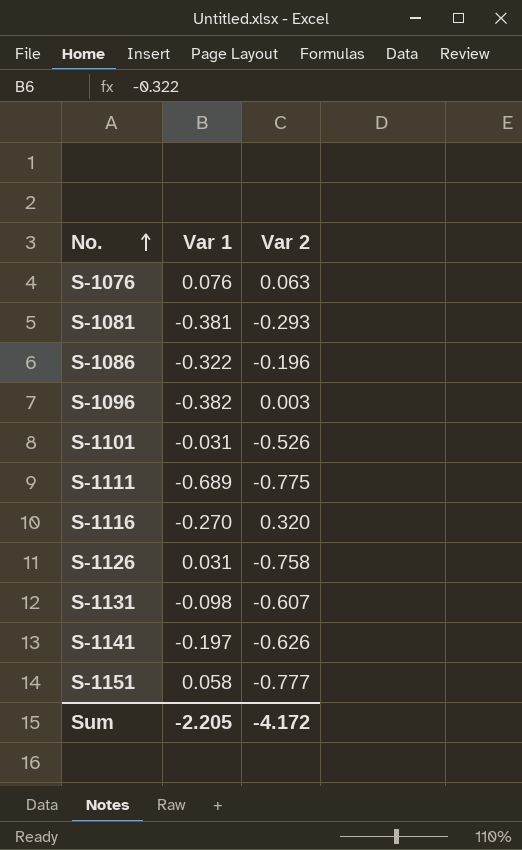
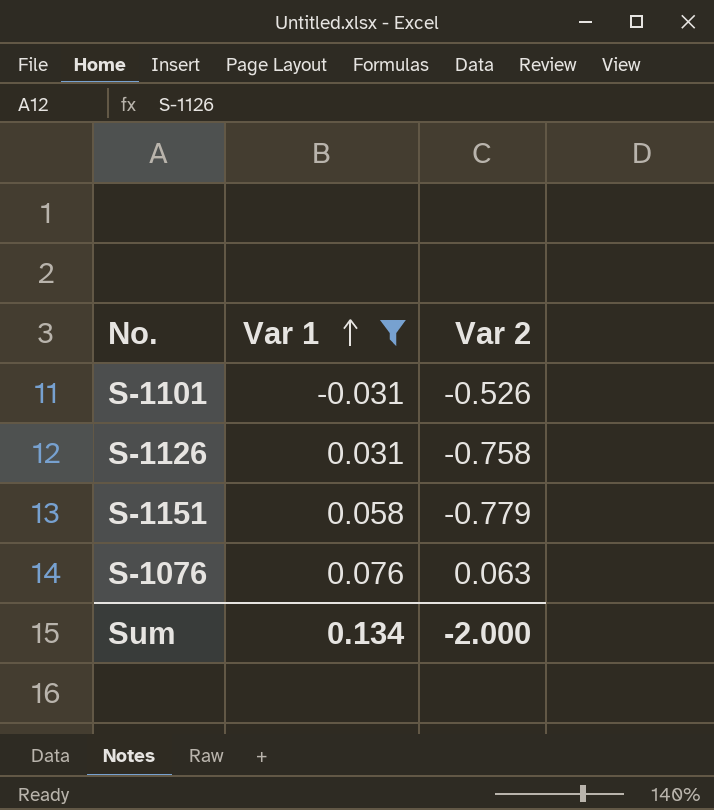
filter: none -> Var 1 >= -0.031
row order: No. ascending -> Var 1 ascending
S-1151 | Var 2: -0.777 -> -0.779
Sum | Var 1: -2.205 -> 0.134
Sum | Var 2: -4.172 -> -2.000

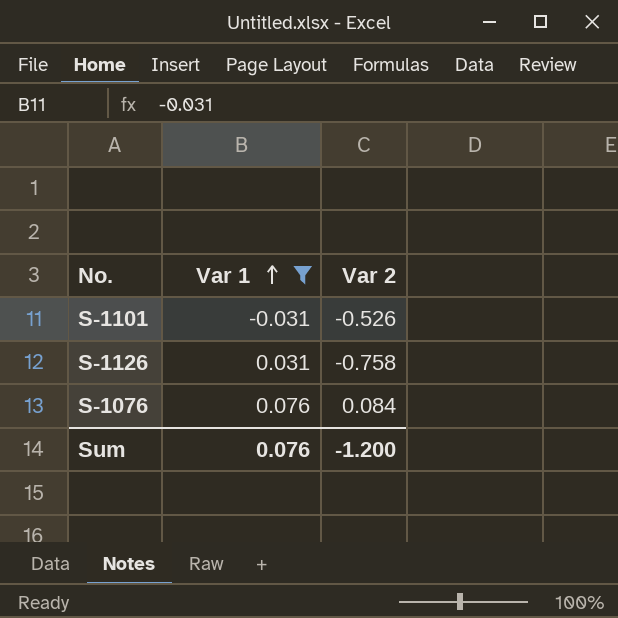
row S-1151: 0.058 | -0.779 -> none
S-1076 | Var 2: 0.063 -> 0.084
Sum | Var 1: 0.134 -> 0.076
Sum | Var 2: -2.000 -> -1.200

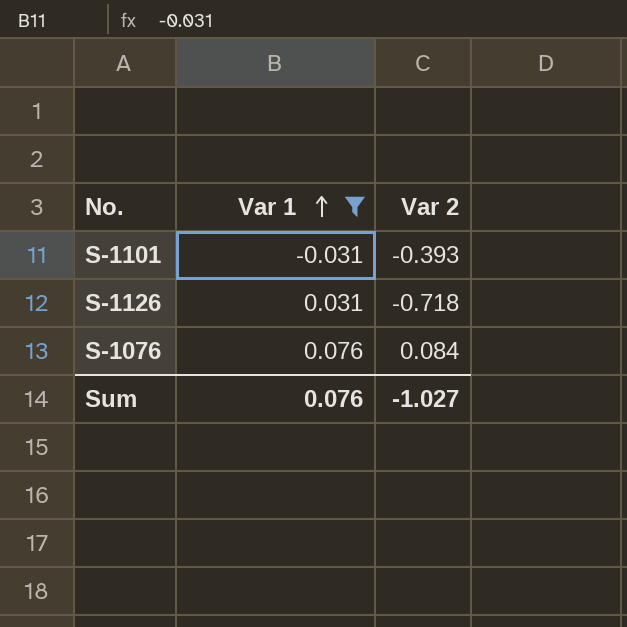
S-1101 | Var 2: -0.526 -> -0.393
S-1126 | Var 2: -0.758 -> -0.718
Sum | Var 2: -1.200 -> -1.027

